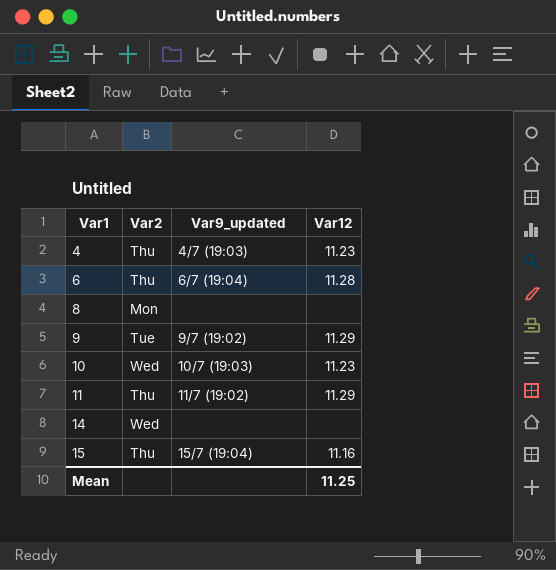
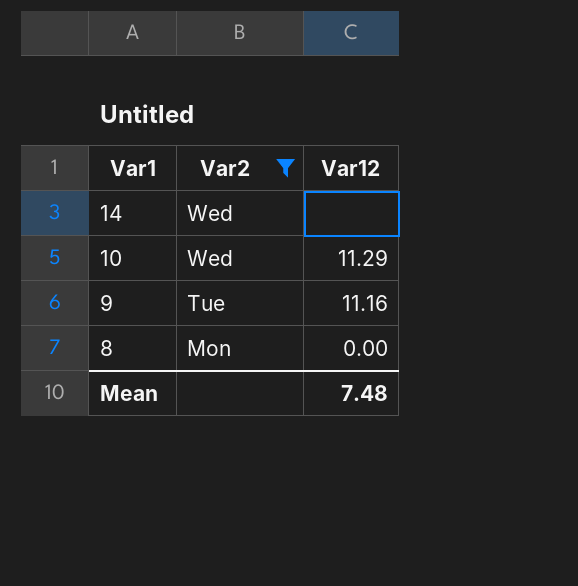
filter: none -> Var2 != Thu
row order: Var1 ascending -> Var1 descending
column Var9_updated | position: 3 -> none
10 | Var12: 11.23 -> 11.29
9 | Var12: 11.29 -> 11.16
8 | Var12: none -> 0.00
Mean | Var12: 11.25 -> 7.48

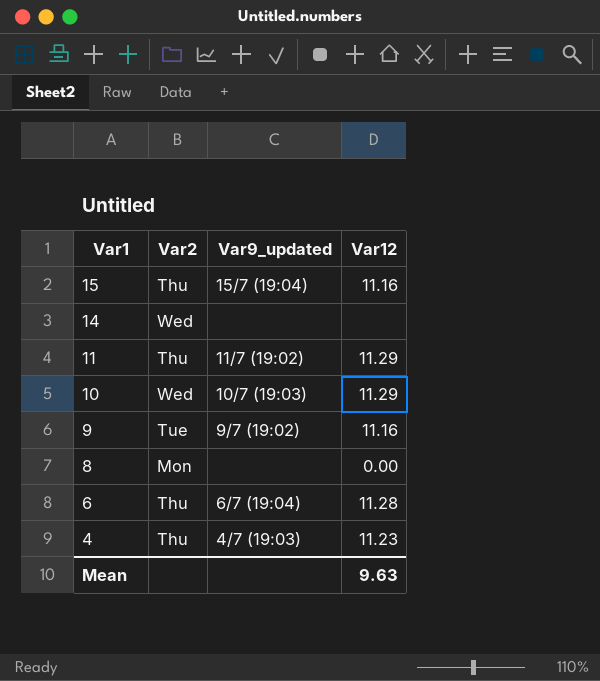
filter: Var2 != Thu -> none
column Var9_updated | position: none -> 3
Mean | Var12: 7.48 -> 9.63

